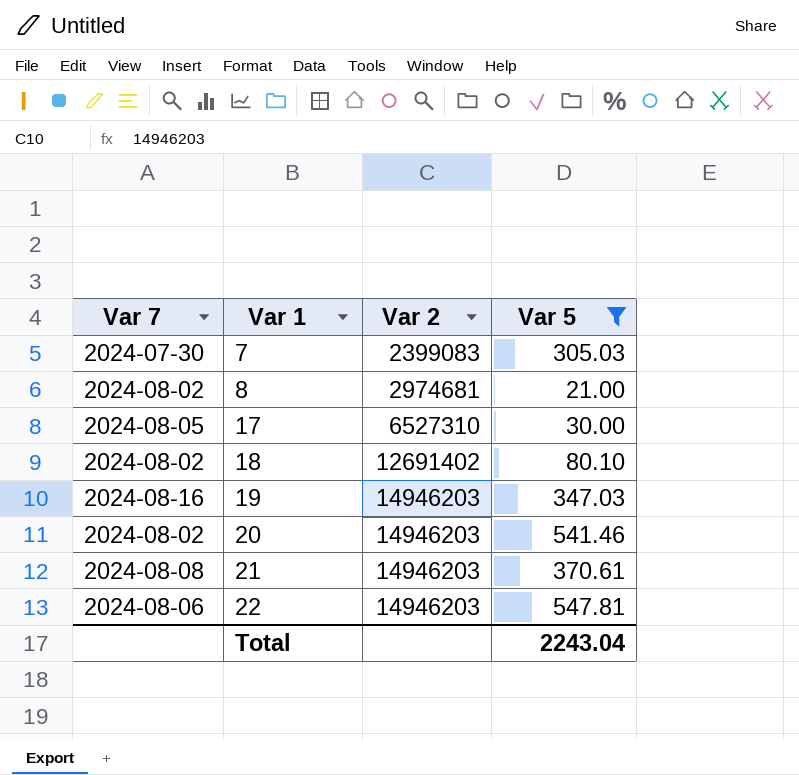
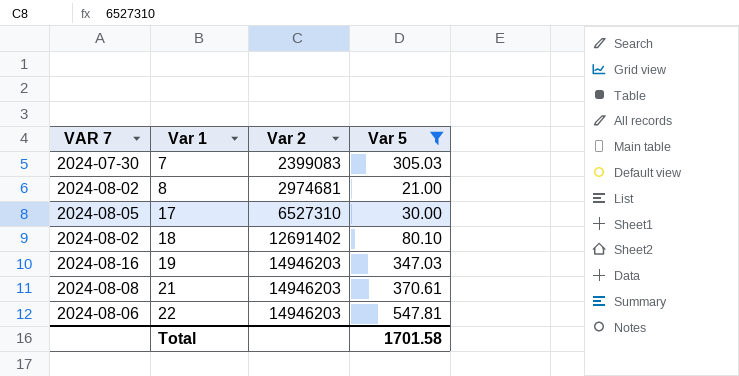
column name: Var 7 -> VAR 7
row 20: 2024-08-02 | 14946203 | 541.46 -> none
Total | Var 5: 2243.04 -> 1701.58

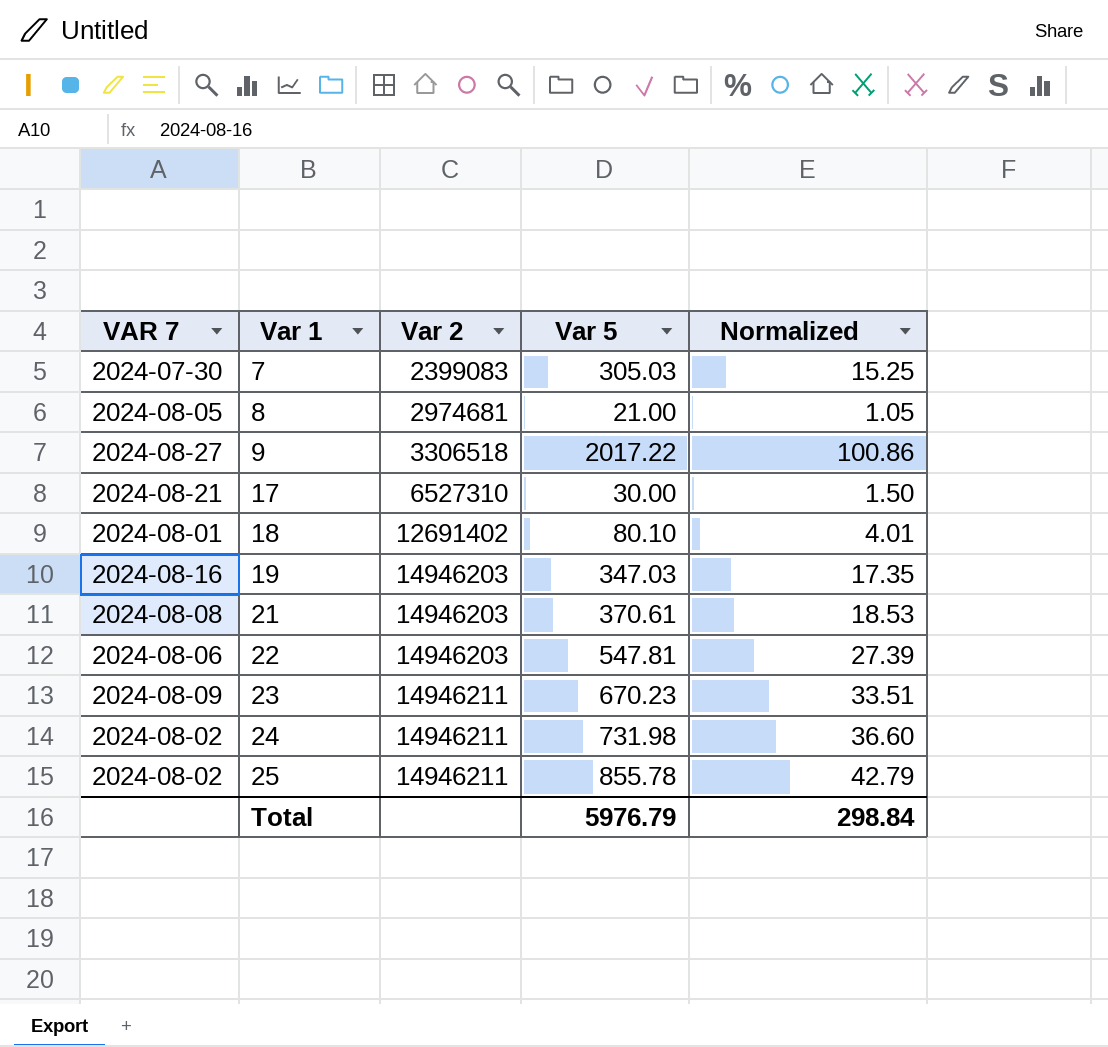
filter: Var 5 <= 547.81 -> none
column Normalized | formula: none -> [Var 5] * 0.05
8 | VAR 7: 2024-08-02 -> 2024-08-05
17 | VAR 7: 2024-08-05 -> 2024-08-21
18 | VAR 7: 2024-08-02 -> 2024-08-01
Total | Var 5: 1701.58 -> 5976.79

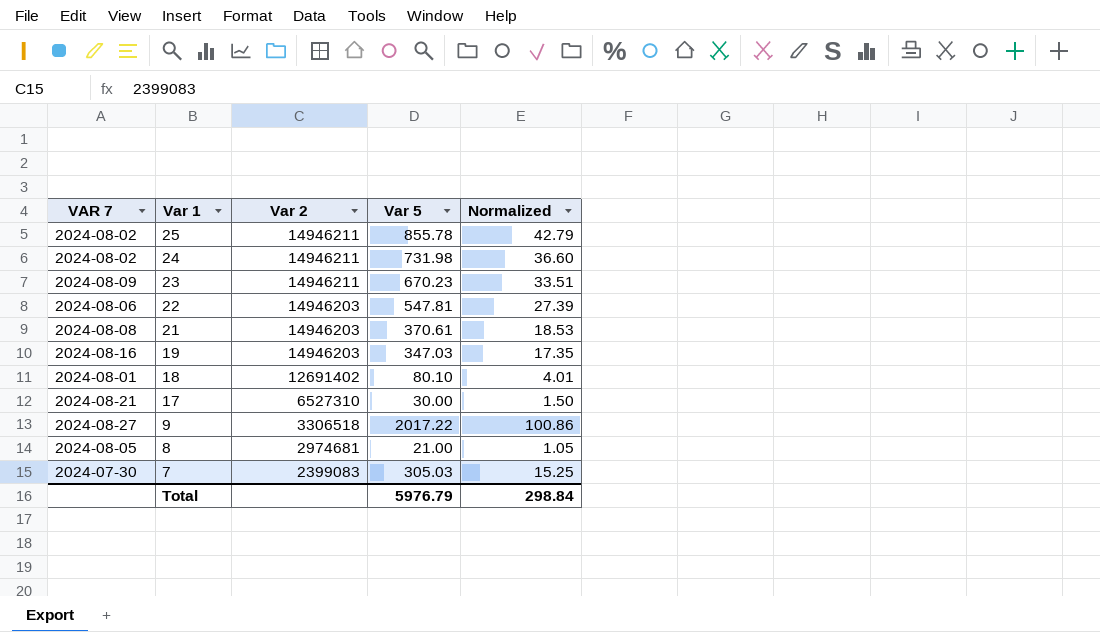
row order: Var 1 ascending -> Var 1 descending

